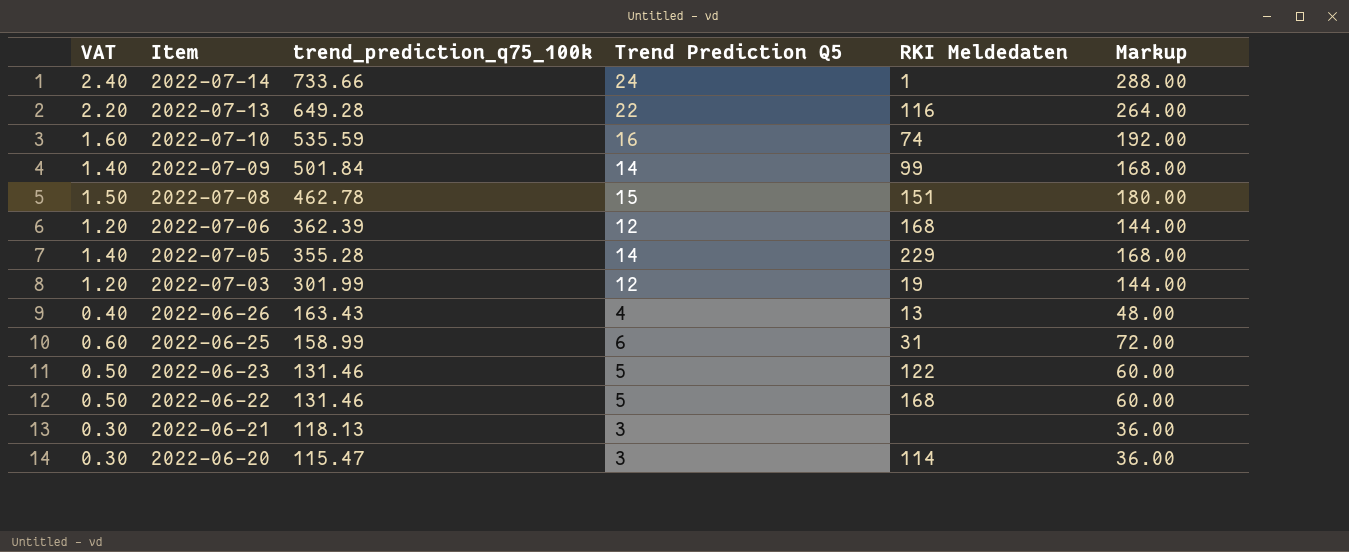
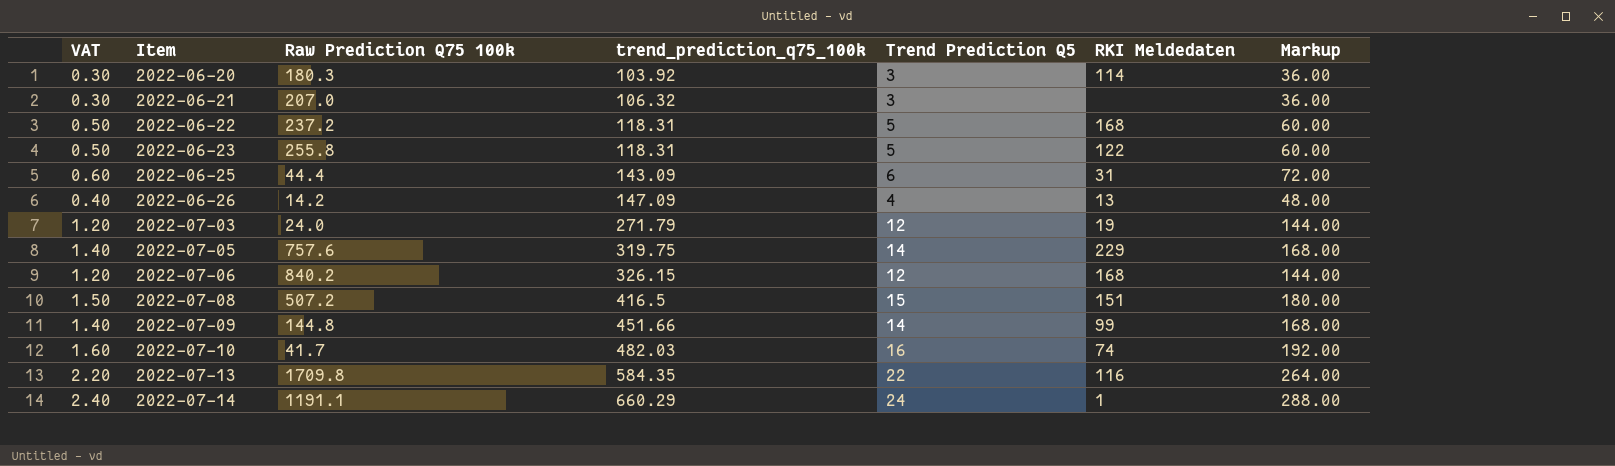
row order: Item descending -> Item ascending
column Raw Prediction Q75 100k | position: none -> 3
2022-06-20 | trend_prediction_q75_100k: 115.47 -> 103.92
2022-06-21 | trend_prediction_q75_100k: 118.13 -> 106.32
2022-06-22 | trend_prediction_q75_100k: 131.46 -> 118.31
2022-06-23 | trend_prediction_q75_100k: 131.46 -> 118.31
2022-06-25 | trend_prediction_q75_100k: 158.99 -> 143.09
2022-06-26 | trend_prediction_q75_100k: 163.43 -> 147.09
2022-07-03 | trend_prediction_q75_100k: 301.99 -> 271.79
2022-07-05 | trend_prediction_q75_100k: 355.28 -> 319.75
2022-07-06 | trend_prediction_q75_100k: 362.39 -> 326.15
2022-07-08 | trend_prediction_q75_100k: 462.78 -> 416.5
2022-07-09 | trend_prediction_q75_100k: 501.84 -> 451.66
2022-07-10 | trend_prediction_q75_100k: 535.59 -> 482.03
2022-07-13 | trend_prediction_q75_100k: 649.28 -> 584.35
2022-07-14 | trend_prediction_q75_100k: 733.66 -> 660.29

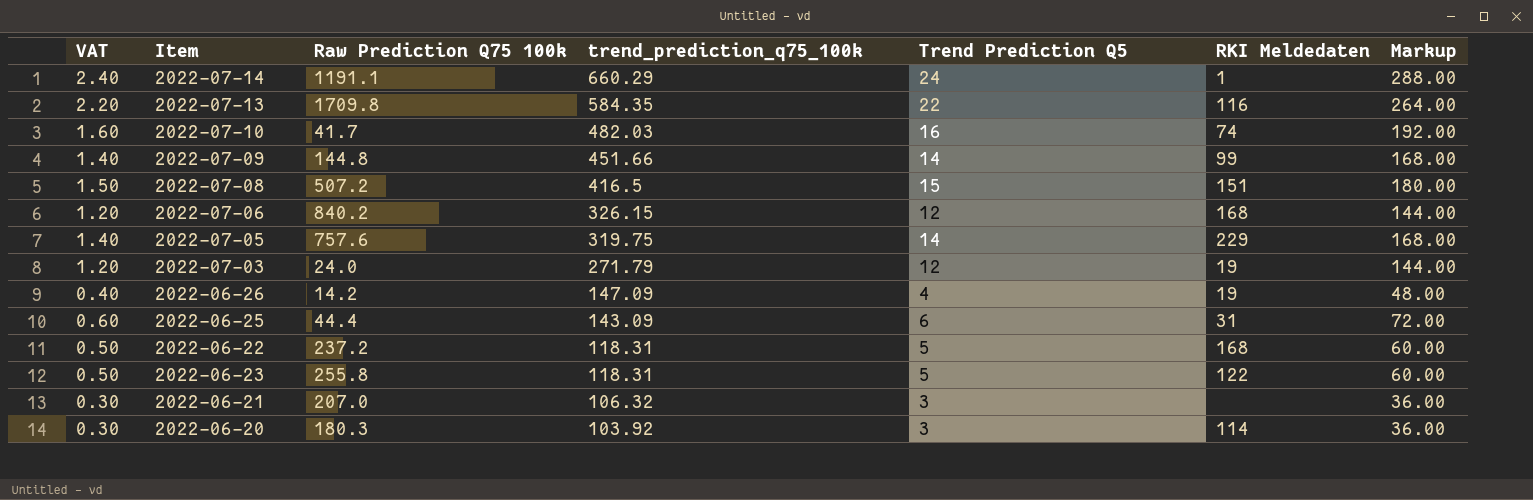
row order: Item ascending -> trend_prediction_q75_100k descending
2022-06-26 | RKI Meldedaten: 13 -> 19

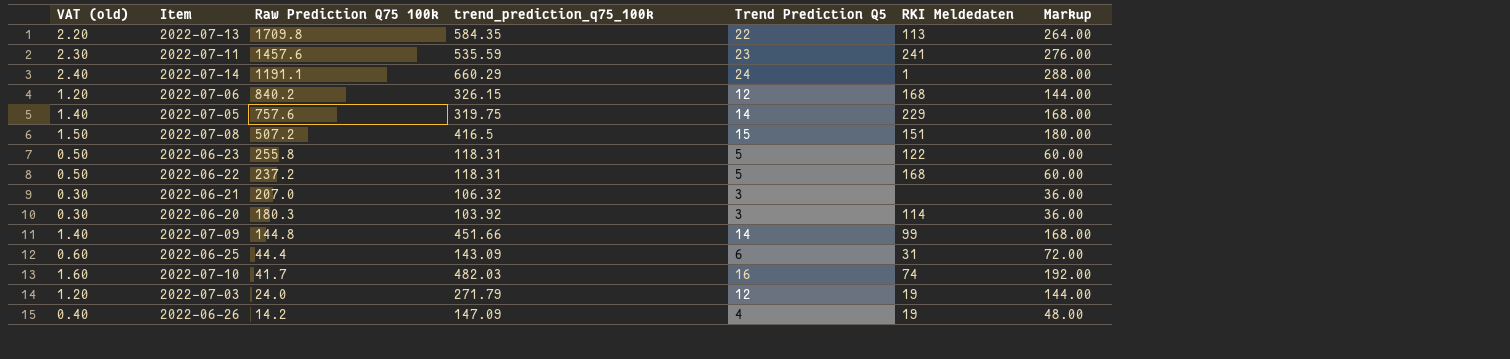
row order: trend_prediction_q75_100k descending -> Raw Prediction Q75 100k descending
column name: VAT -> VAT (old)
2022-07-13 | RKI Meldedaten: 116 -> 113
row 2022-07-11: none -> 2.30 | 1457.6 | 535.59 | 23 | 241 | 276.00

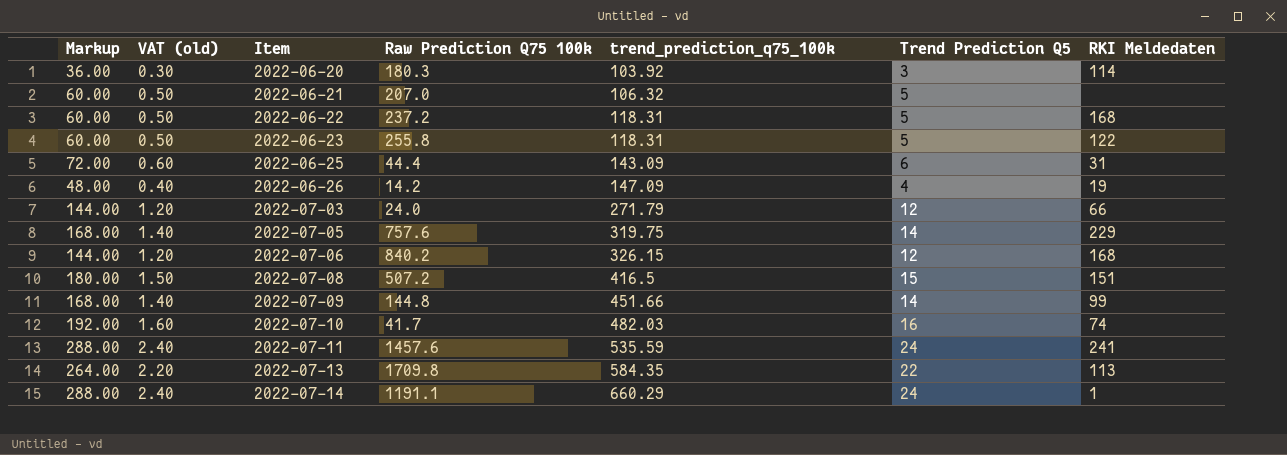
row order: Raw Prediction Q75 100k descending -> Item ascending
column Markup | position: 7 -> 1
2022-06-21 | Markup: 36.00 -> 60.00
2022-06-21 | VAT (old): 0.30 -> 0.50
2022-06-21 | Trend Prediction Q5: 3 -> 5
2022-07-03 | RKI Meldedaten: 19 -> 66
2022-07-11 | Markup: 276.00 -> 288.00
2022-07-11 | VAT (old): 2.30 -> 2.40
2022-07-11 | Trend Prediction Q5: 23 -> 24

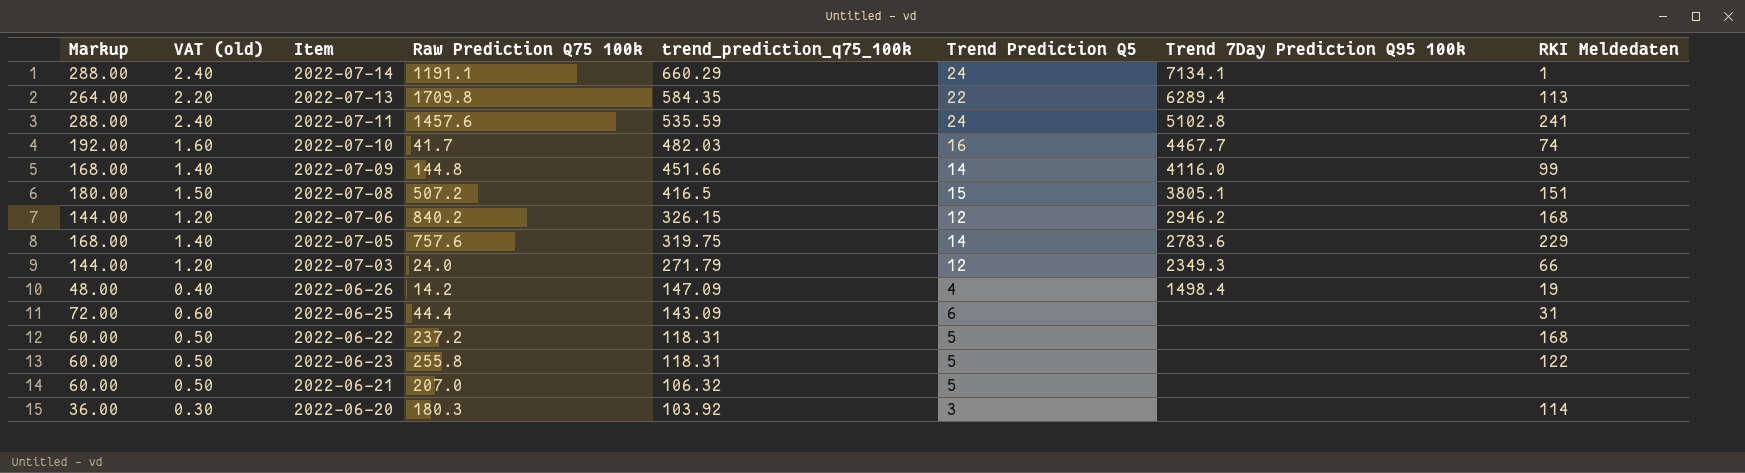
row order: Item ascending -> trend_prediction_q75_100k descending
column Trend 7Day Prediction Q95 100k | position: none -> 7

